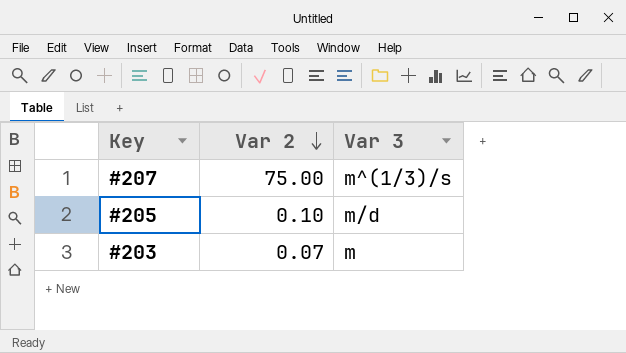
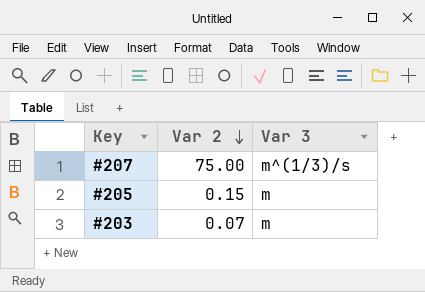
#205 | Var 2: 0.10 -> 0.15
#205 | Var 3: m/d -> m

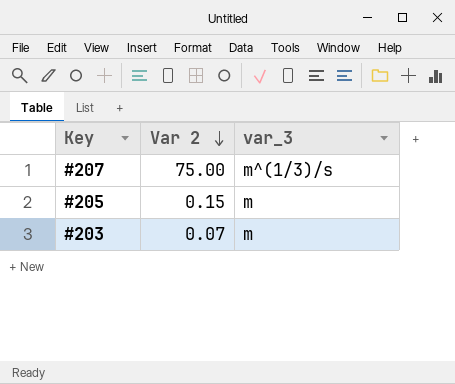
column name: Var 3 -> var_3

